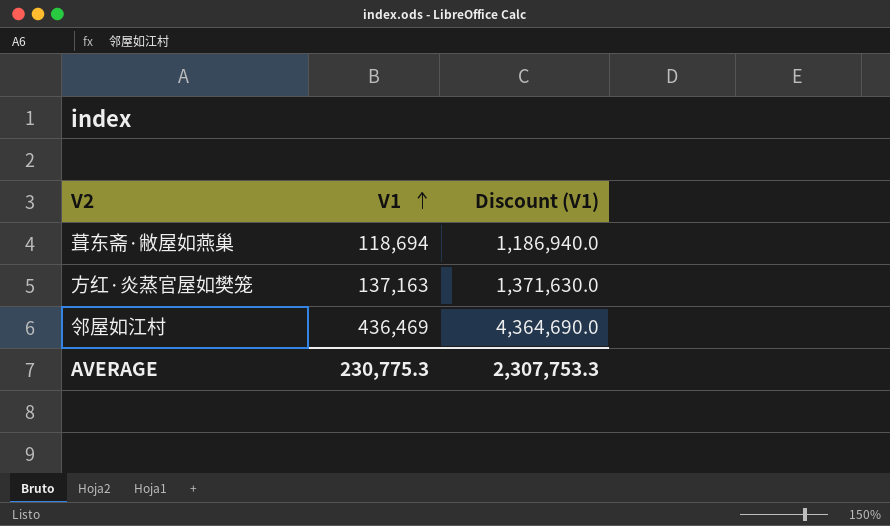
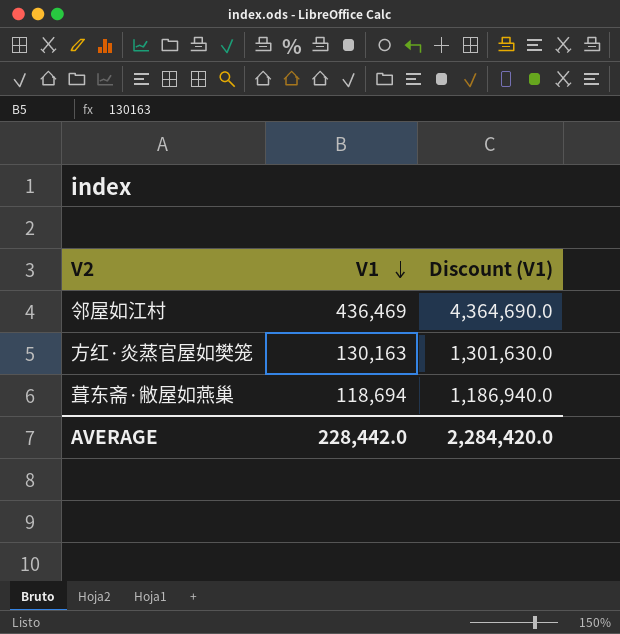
row order: V1 ascending -> V1 descending
方红·炎蒸官屋如樊笼 | V1: 137,163 -> 130,163
方红·炎蒸官屋如樊笼 | Discount (V1): 1,371,630.0 -> 1,301,630.0
AVERAGE | V1: 230,775.3 -> 228,442.0
AVERAGE | Discount (V1): 2,307,753.3 -> 2,284,420.0

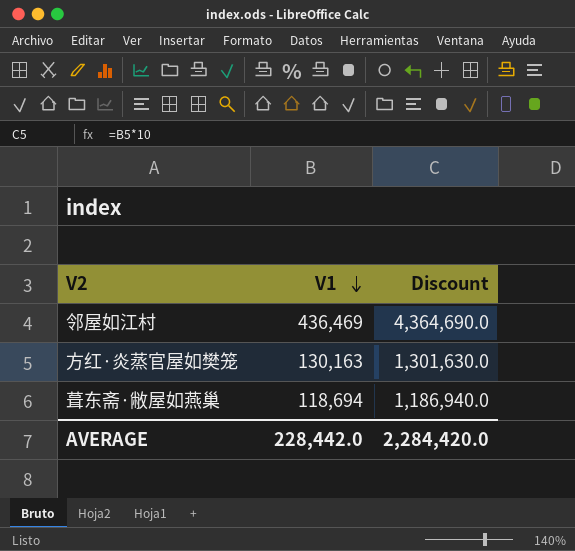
column name: Discount (V1) -> Discount

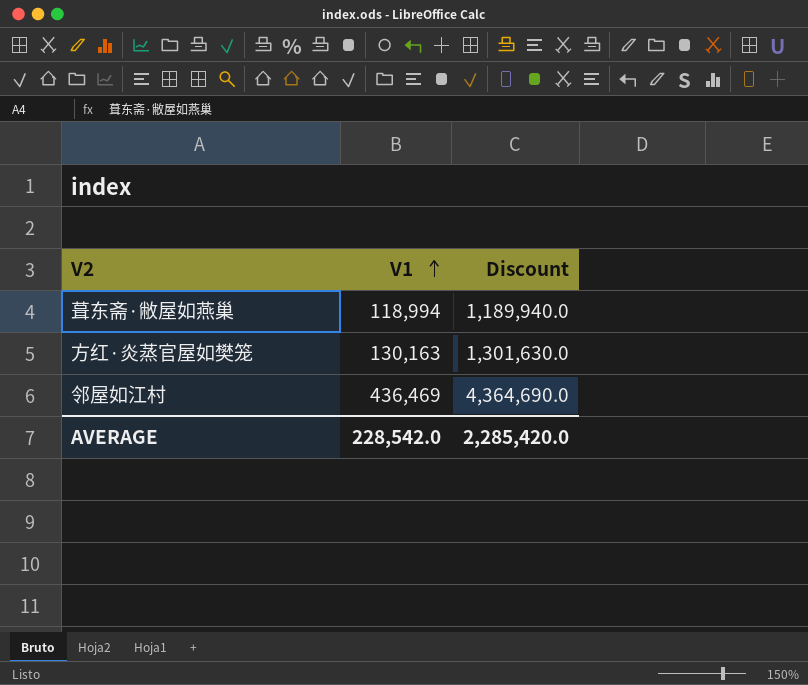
row order: V1 descending -> V1 ascending
葺东斋·敝屋如燕巢 | V1: 118,694 -> 118,994
葺东斋·敝屋如燕巢 | Discount: 1,186,940.0 -> 1,189,940.0
AVERAGE | V1: 228,442.0 -> 228,542.0
AVERAGE | Discount: 2,284,420.0 -> 2,285,420.0

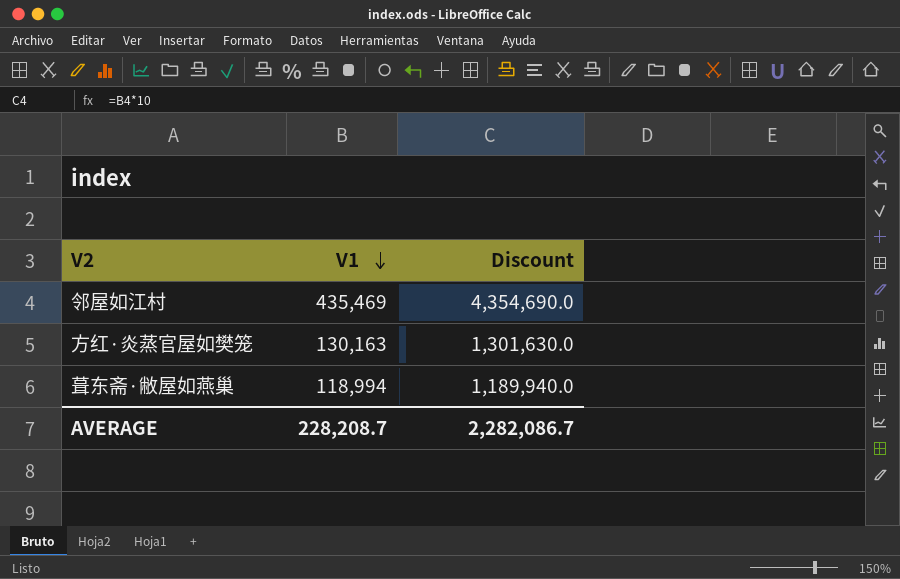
row order: V1 ascending -> V1 descending
邻屋如江村 | V1: 436,469 -> 435,469
邻屋如江村 | Discount: 4,364,690.0 -> 4,354,690.0
AVERAGE | V1: 228,542.0 -> 228,208.7
AVERAGE | Discount: 2,285,420.0 -> 2,282,086.7

